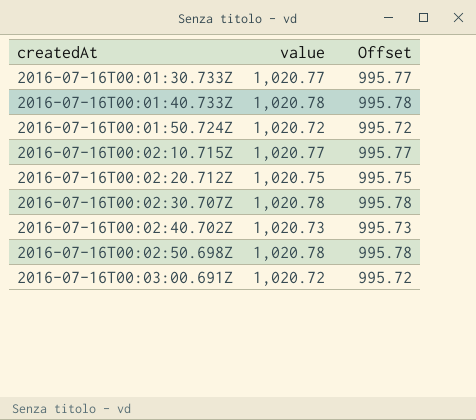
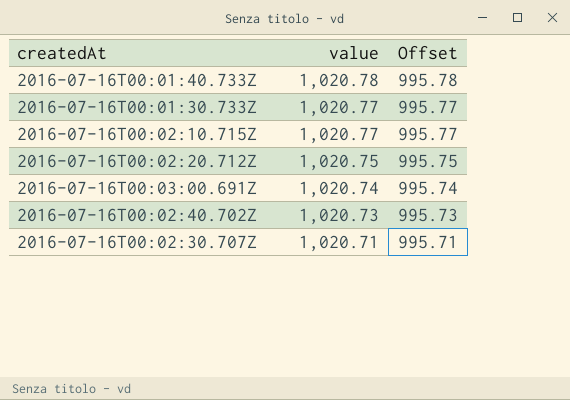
row order: createdAt ascending -> value descending
row 2016-07-16T00:01:50.724Z: 1,020.72 | 995.72 -> none
row 2016-07-16T00:02:50.698Z: 1,020.78 | 995.78 -> none
2016-07-16T00:03:00.691Z | value: 1,020.72 -> 1,020.74
2016-07-16T00:03:00.691Z | Offset: 995.72 -> 995.74
2016-07-16T00:02:30.707Z | value: 1,020.78 -> 1,020.71
2016-07-16T00:02:30.707Z | Offset: 995.78 -> 995.71

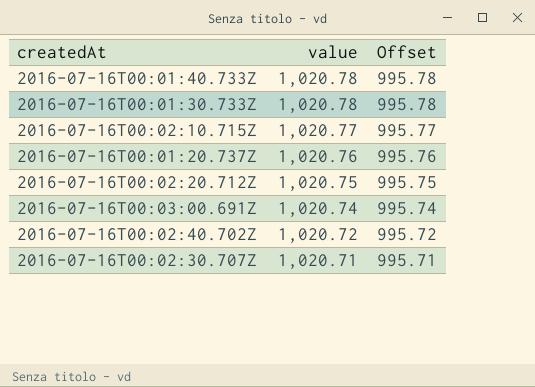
2016-07-16T00:01:30.733Z | value: 1,020.77 -> 1,020.78
2016-07-16T00:01:30.733Z | Offset: 995.77 -> 995.78
row 2016-07-16T00:01:20.737Z: none -> 1,020.76 | 995.76
2016-07-16T00:02:40.702Z | value: 1,020.73 -> 1,020.72
2016-07-16T00:02:40.702Z | Offset: 995.73 -> 995.72

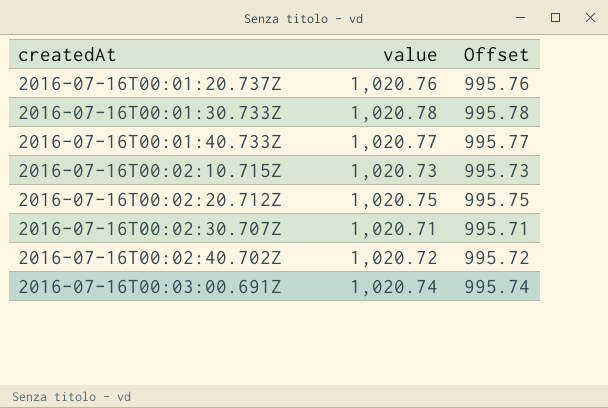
row order: value descending -> createdAt ascending
2016-07-16T00:01:40.733Z | value: 1,020.78 -> 1,020.77
2016-07-16T00:01:40.733Z | Offset: 995.78 -> 995.77
2016-07-16T00:02:10.715Z | value: 1,020.77 -> 1,020.73
2016-07-16T00:02:10.715Z | Offset: 995.77 -> 995.73

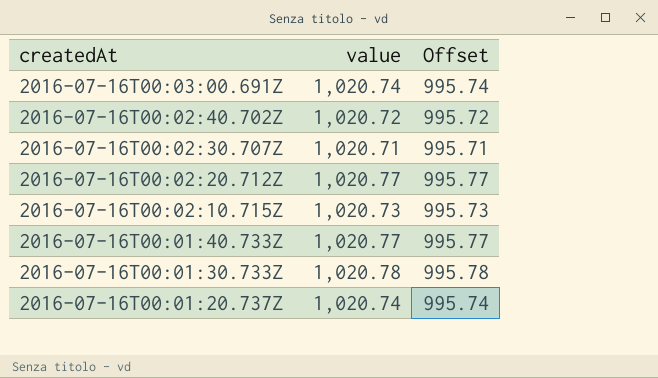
row order: createdAt ascending -> createdAt descending
2016-07-16T00:02:20.712Z | value: 1,020.75 -> 1,020.77
2016-07-16T00:02:20.712Z | Offset: 995.75 -> 995.77
2016-07-16T00:01:20.737Z | value: 1,020.76 -> 1,020.74
2016-07-16T00:01:20.737Z | Offset: 995.76 -> 995.74

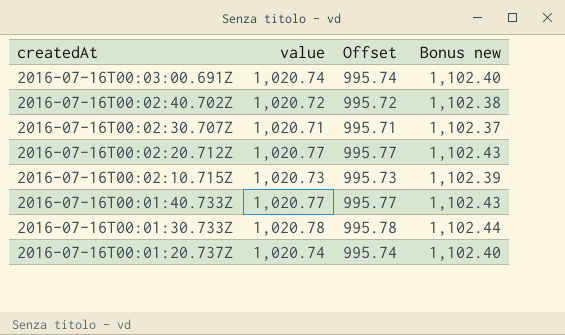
column Bonus new | formula: none -> [value] * 1.08

